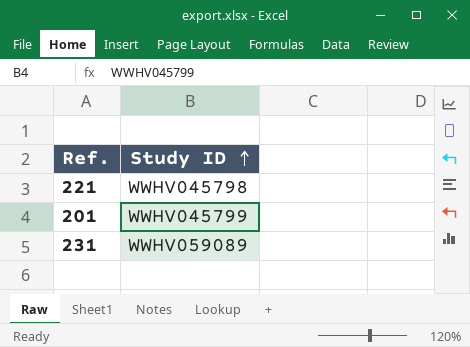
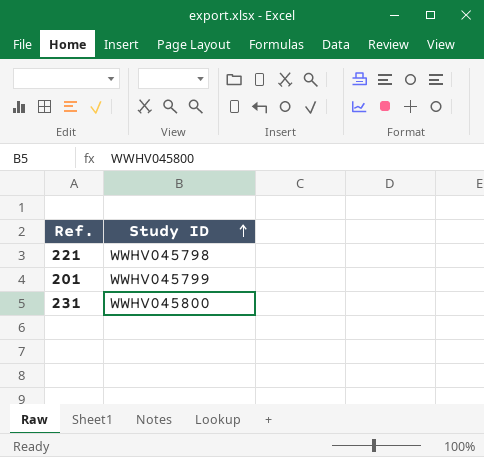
231 | Study ID: WWHV059089 -> WWHV045800

